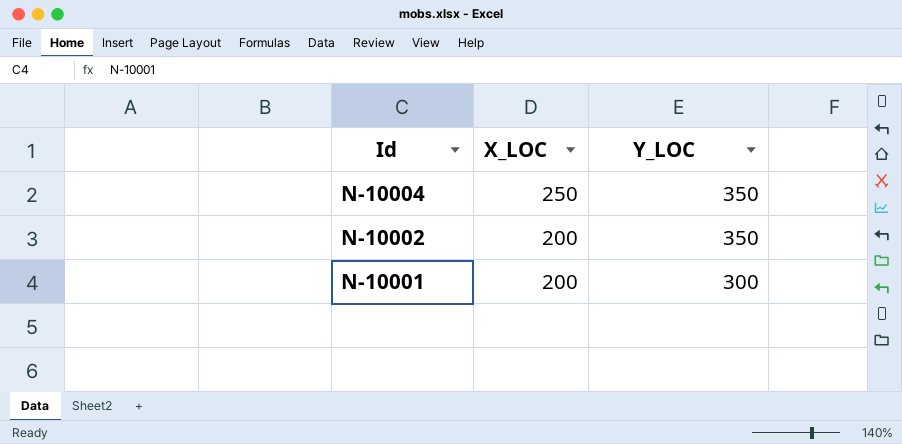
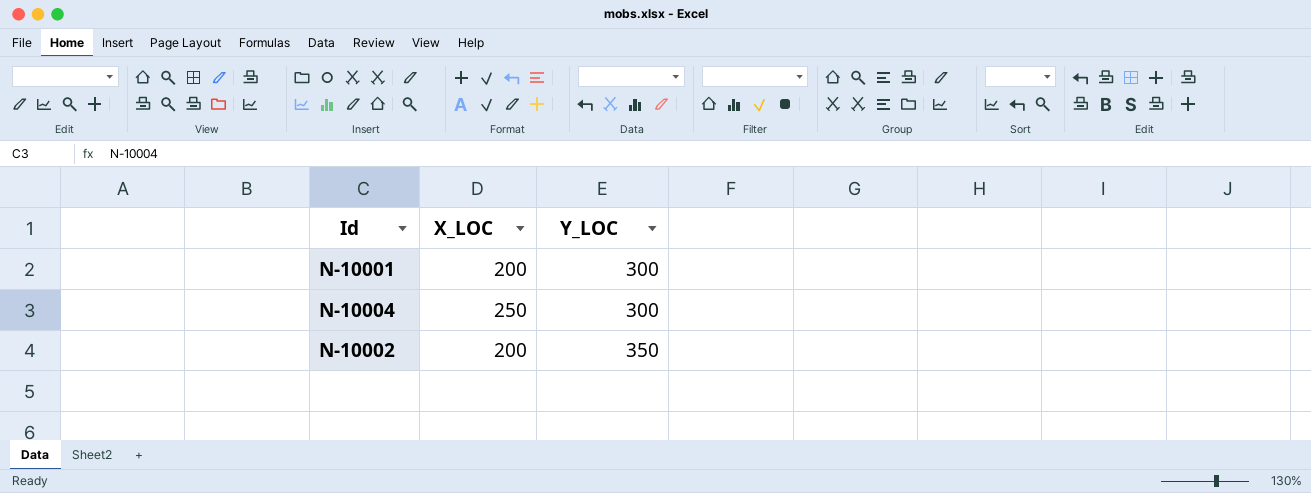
row order: Id descending -> Y_LOC ascending
N-10004 | Y_LOC: 350 -> 300

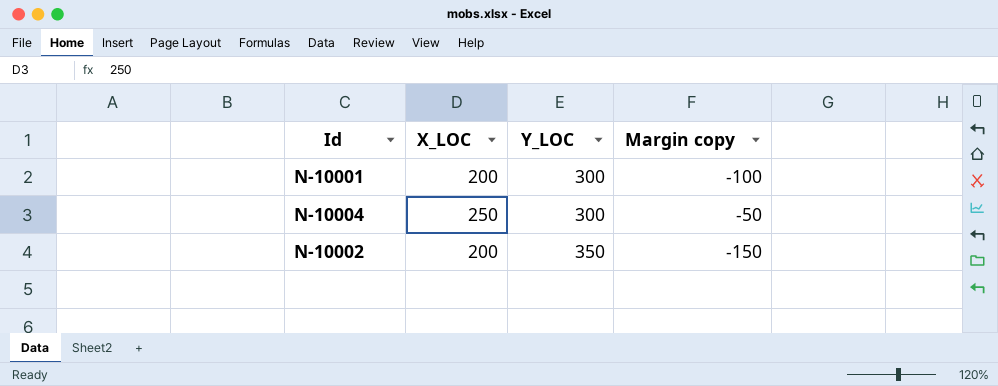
column Margin copy | formula: none -> [X_LOC] - [Y_LOC]

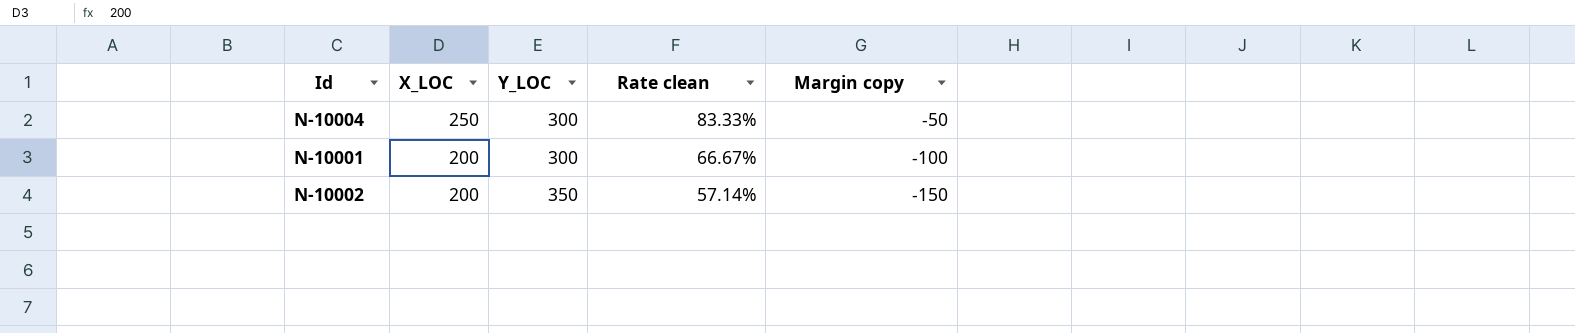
row order: Y_LOC ascending -> X_LOC descending
column Rate clean | formula: none -> [X_LOC] / [Y_LOC]

